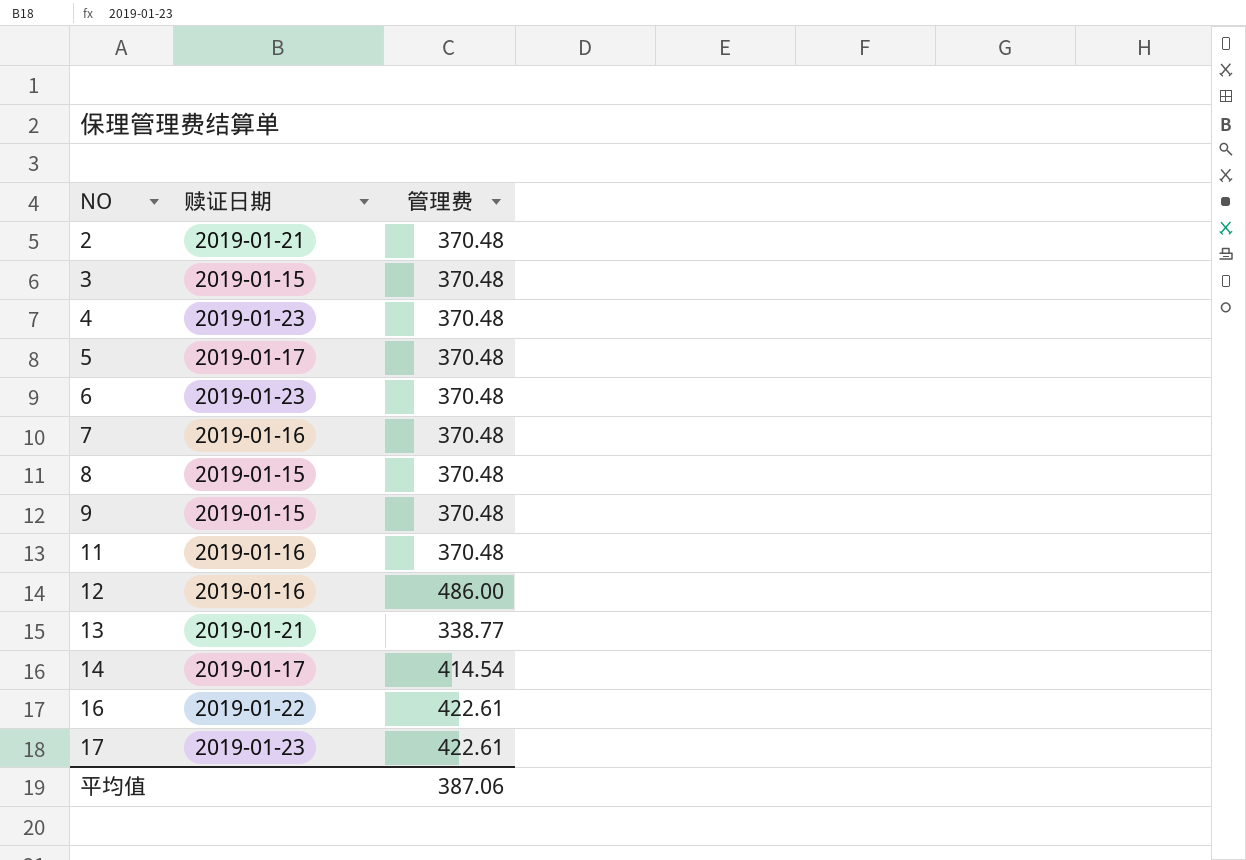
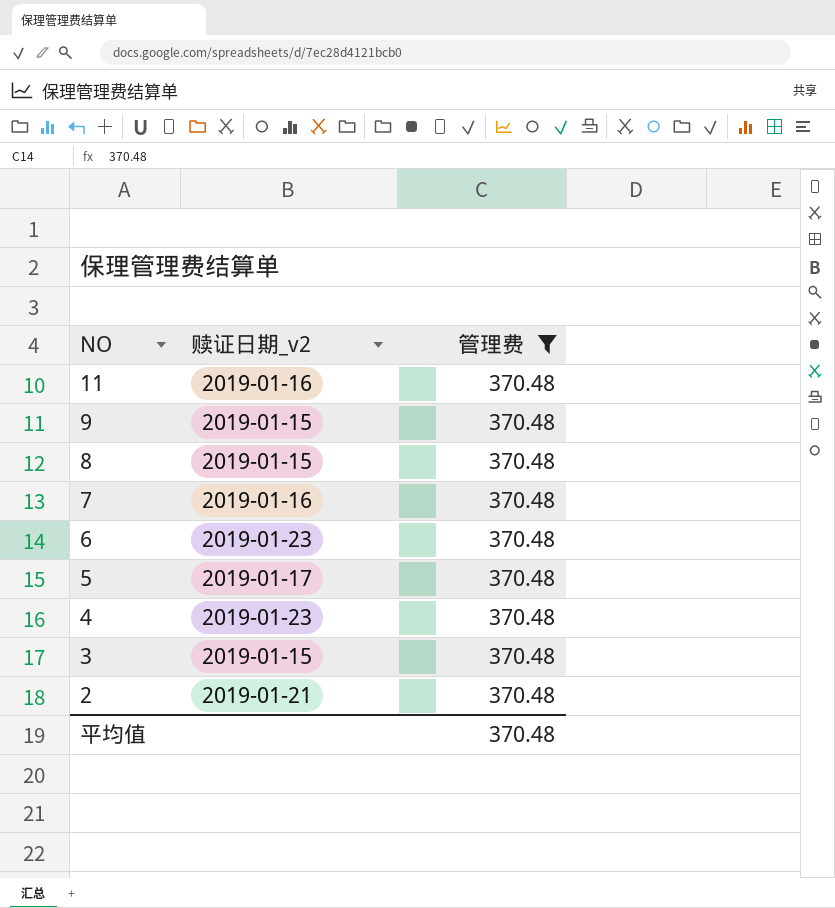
filter: none -> 管理费 = 370.48
row order: NO ascending -> NO descending
column name: 赎证日期 -> 赎证日期_v2
平均值 | 管理费: 387.06 -> 370.48

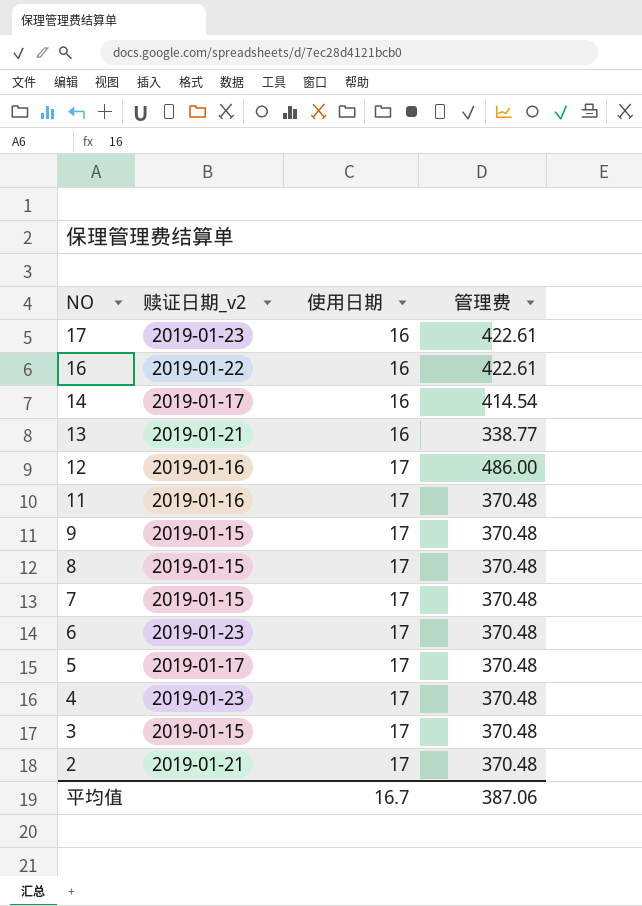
filter: 管理费 = 370.48 -> none
column 使用日期 | position: none -> 3
7 | 赎证日期_v2: 2019-01-16 -> 2019-01-15
平均值 | 管理费: 370.48 -> 387.06

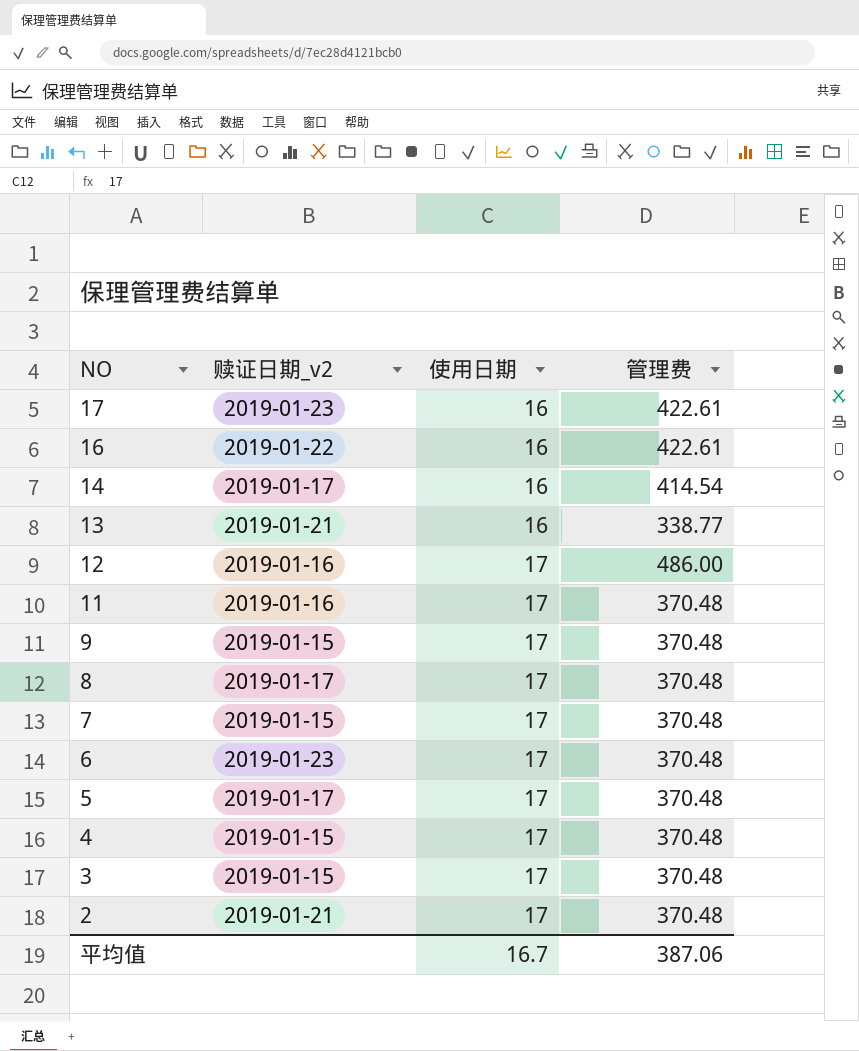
8 | 赎证日期_v2: 2019-01-15 -> 2019-01-17
4 | 赎证日期_v2: 2019-01-23 -> 2019-01-15

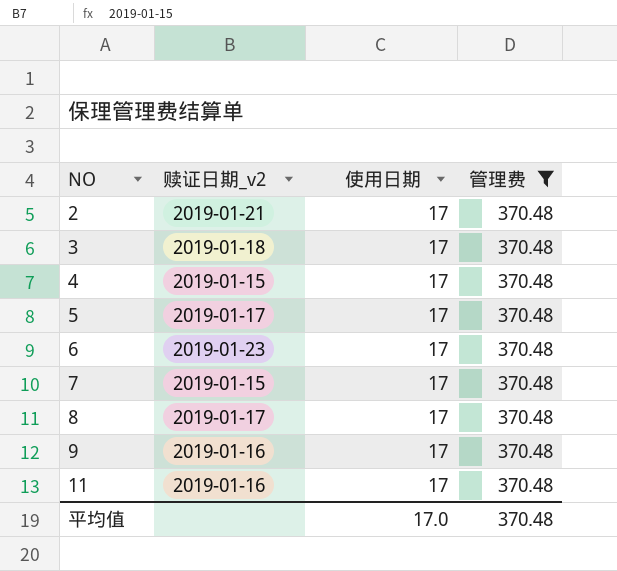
filter: none -> 管理费 = 370.48
row order: NO descending -> NO ascending
3 | 赎证日期_v2: 2019-01-15 -> 2019-01-18
9 | 赎证日期_v2: 2019-01-15 -> 2019-01-16
平均值 | 使用日期: 16.7 -> 17.0
平均值 | 管理费: 387.06 -> 370.48

